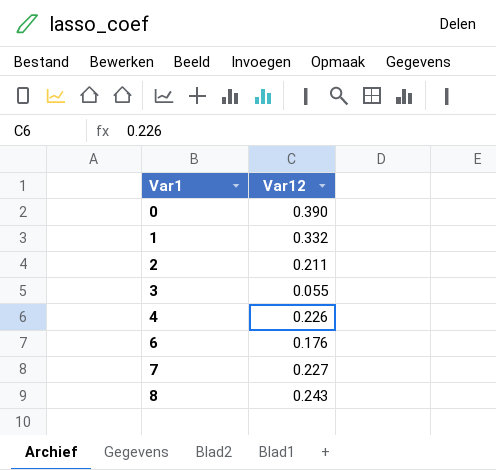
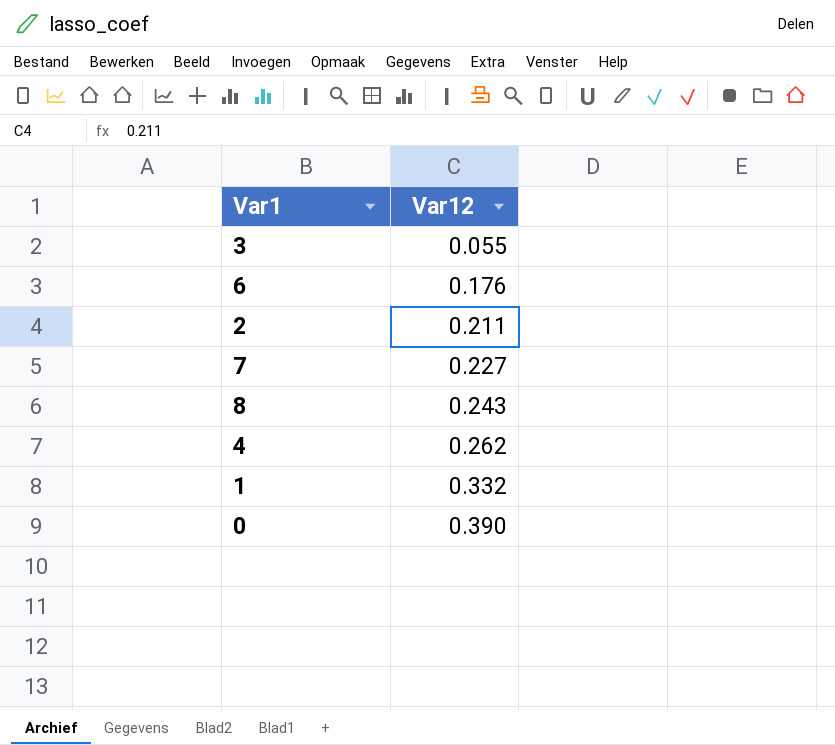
row order: Var1 ascending -> Var12 ascending
4 | Var12: 0.226 -> 0.262

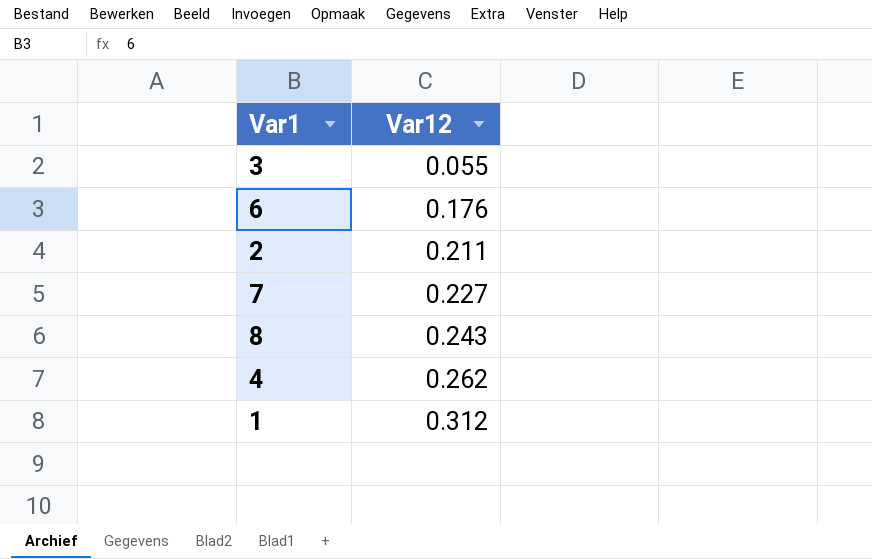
row 0: 0.390 -> none
1 | Var12: 0.332 -> 0.312

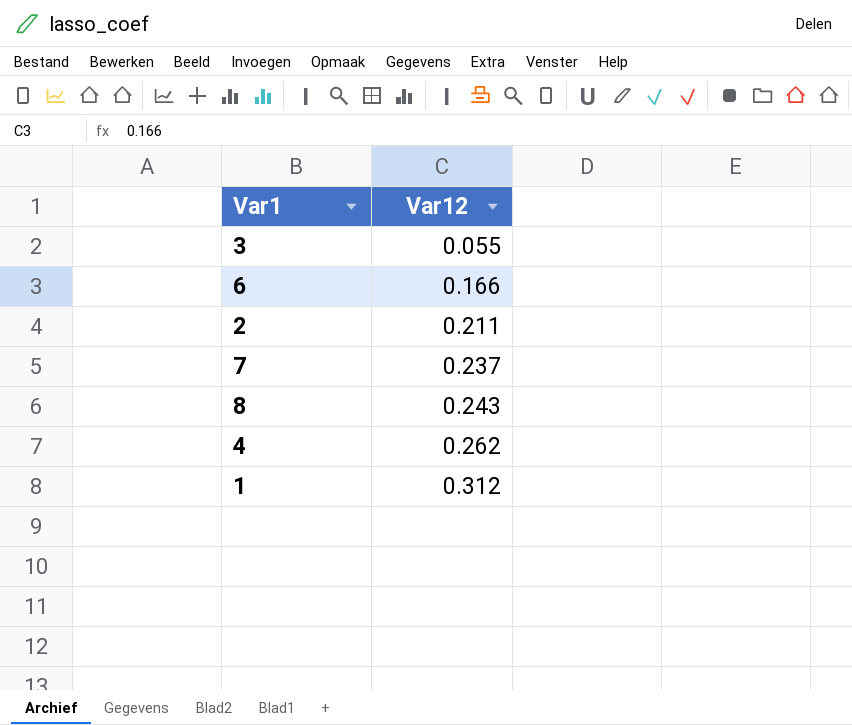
6 | Var12: 0.176 -> 0.166
7 | Var12: 0.227 -> 0.237

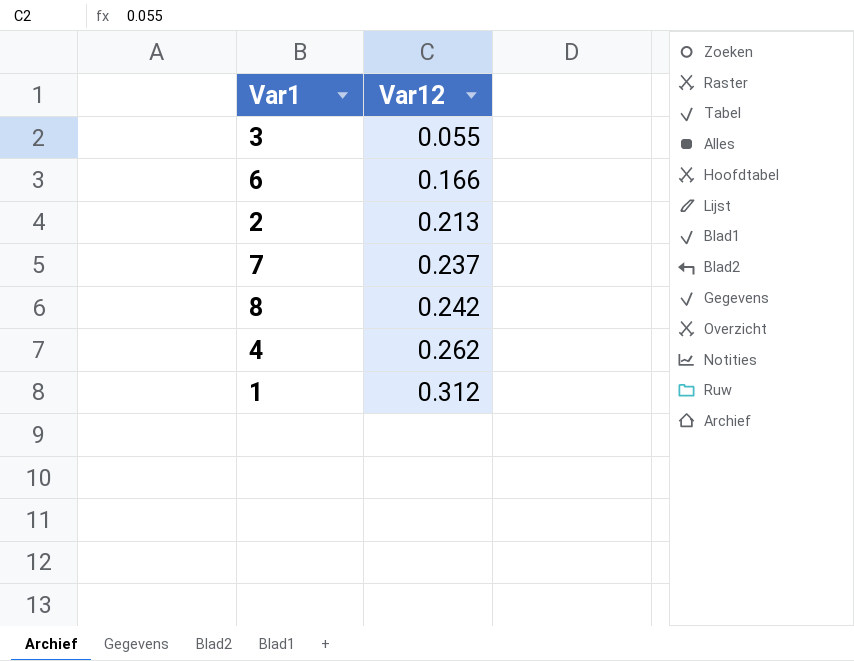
2 | Var12: 0.211 -> 0.213
8 | Var12: 0.243 -> 0.242

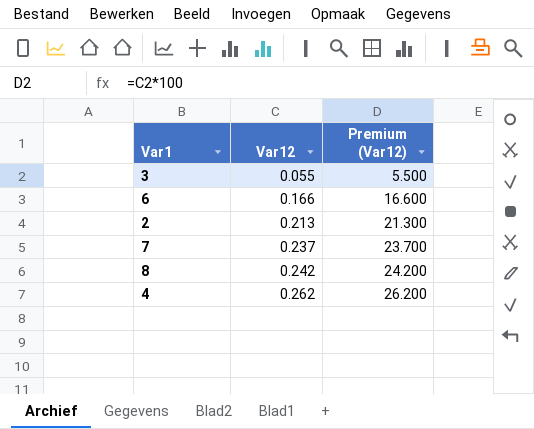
column Premium (Var12) | formula: none -> [Var12] * 100
row 1: 0.312 -> none

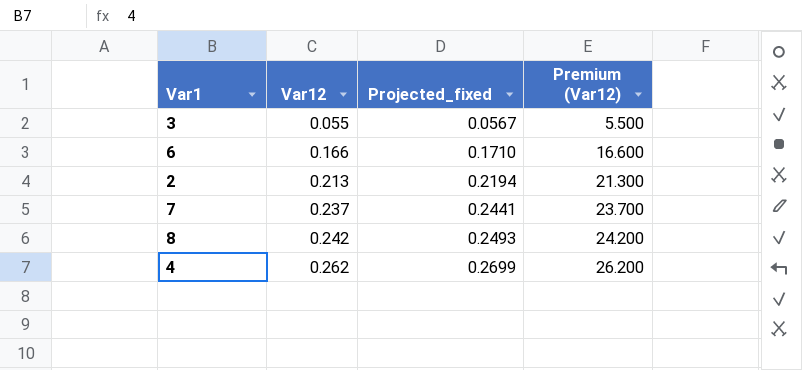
column Projected_fixed | formula: none -> [Var12] * 1.03

